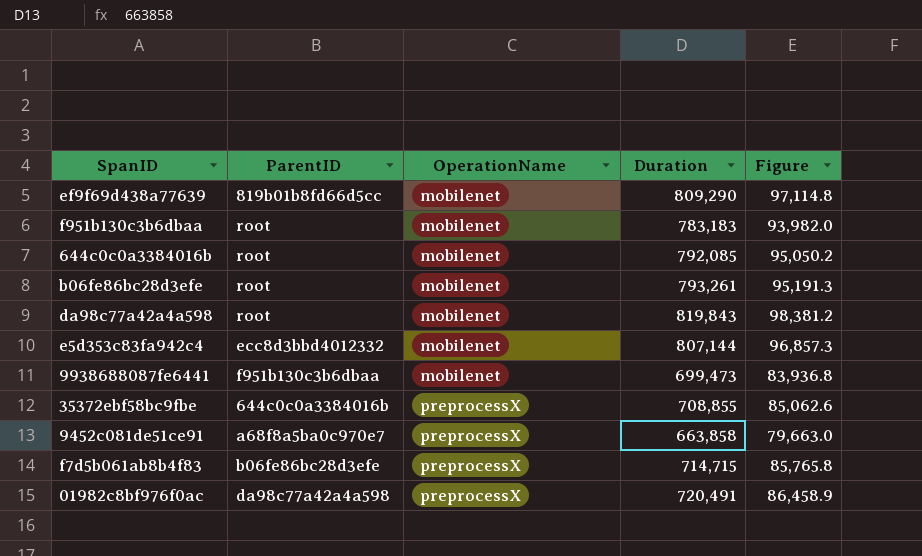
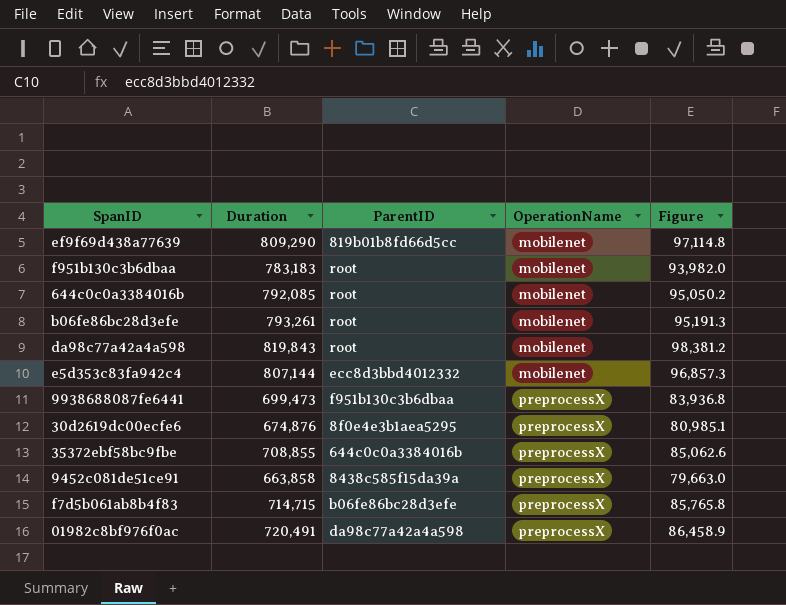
column Duration | position: 4 -> 2
9938688087fe6441 | OperationName: mobilenet -> preprocessX
row 30d2619dc00ecfe6: none -> 674,876 | 8f0e4e3b1aea5295 | preprocessX | 80,985.1
9452c081de51ce91 | ParentID: a68f8a5ba0c970e7 -> 8438c585f15da39a

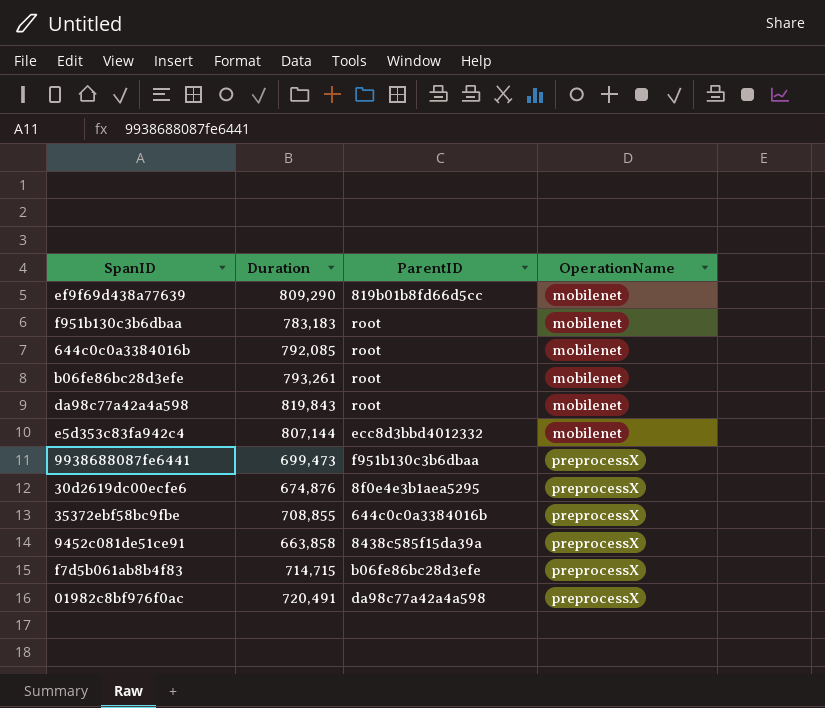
column Figure | formula: [Duration] * 0.12 -> none

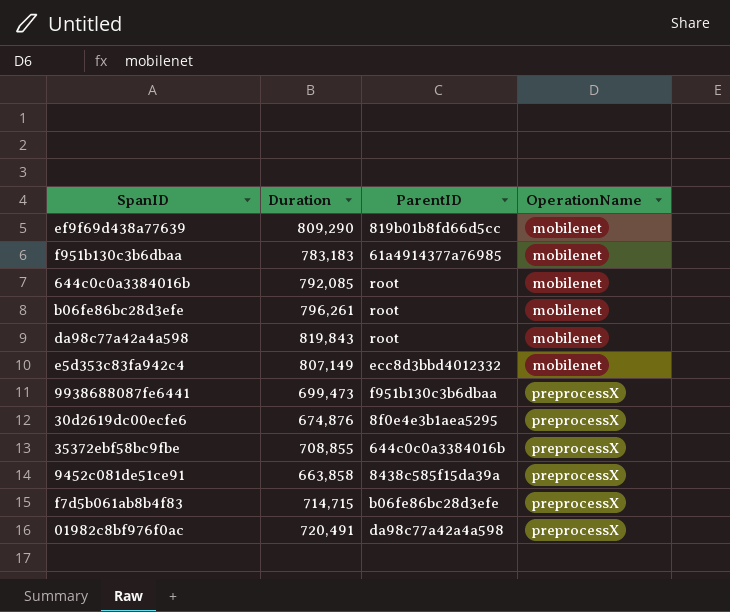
f951b130c3b6dbaa | ParentID: root -> 61a4914377a76985
b06fe86bc28d3efe | Duration: 793,261 -> 796,261
e5d353c83fa942c4 | Duration: 807,144 -> 807,149

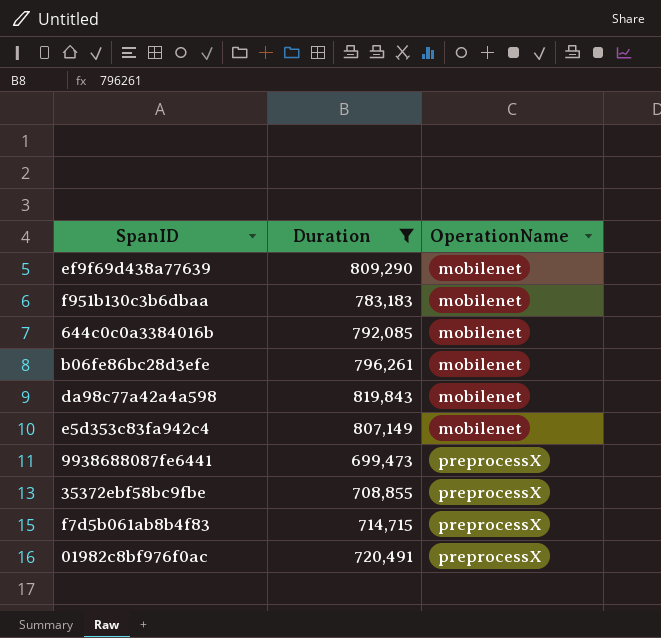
filter: none -> Duration >= 699,473
column ParentID | position: 3 -> none

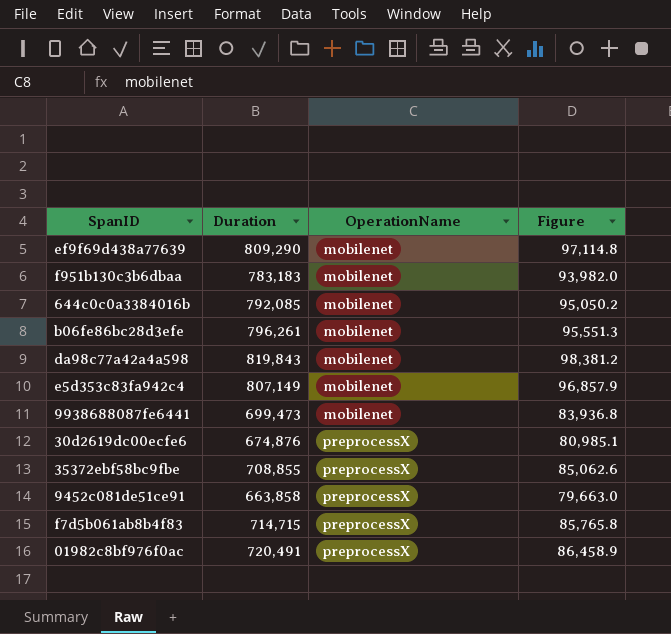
filter: Duration >= 699,473 -> none
column Figure | formula: none -> [Duration] * 0.12
9938688087fe6441 | OperationName: preprocessX -> mobilenet

